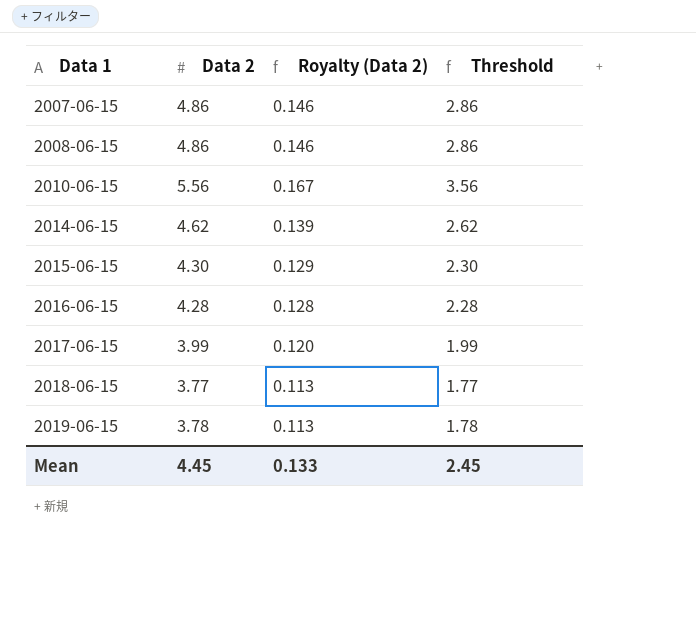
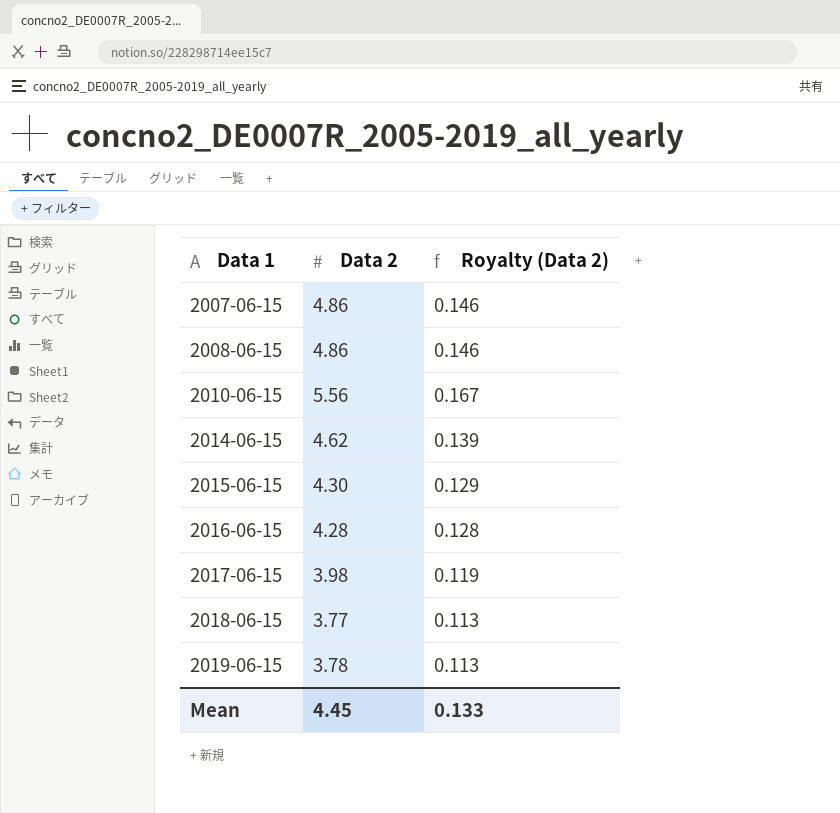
column Threshold | formula: [Data 2] - 2 -> none
2017-06-15 | Data 2: 3.99 -> 3.98
2017-06-15 | Royalty (Data 2): 0.120 -> 0.119

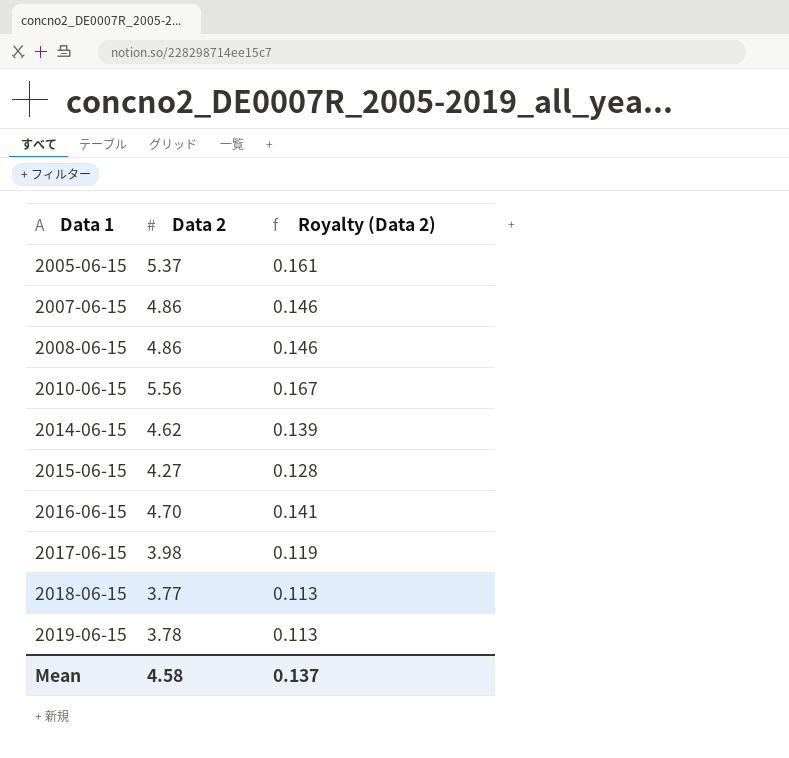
row 2005-06-15: none -> 5.37 | 0.161
2015-06-15 | Data 2: 4.30 -> 4.27
2015-06-15 | Royalty (Data 2): 0.129 -> 0.128
2016-06-15 | Data 2: 4.28 -> 4.70
2016-06-15 | Royalty (Data 2): 0.128 -> 0.141
Mean | Data 2: 4.45 -> 4.58
Mean | Royalty (Data 2): 0.133 -> 0.137

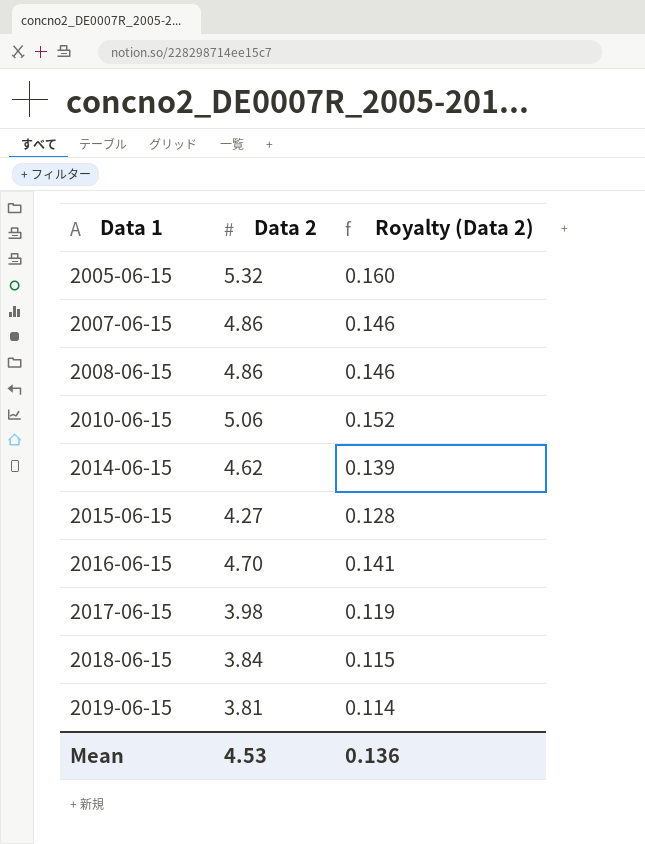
2005-06-15 | Data 2: 5.37 -> 5.32
2005-06-15 | Royalty (Data 2): 0.161 -> 0.160
2010-06-15 | Data 2: 5.56 -> 5.06
2010-06-15 | Royalty (Data 2): 0.167 -> 0.152
2018-06-15 | Data 2: 3.77 -> 3.84
2018-06-15 | Royalty (Data 2): 0.113 -> 0.115
2019-06-15 | Data 2: 3.78 -> 3.81
2019-06-15 | Royalty (Data 2): 0.113 -> 0.114
Mean | Data 2: 4.58 -> 4.53
Mean | Royalty (Data 2): 0.137 -> 0.136

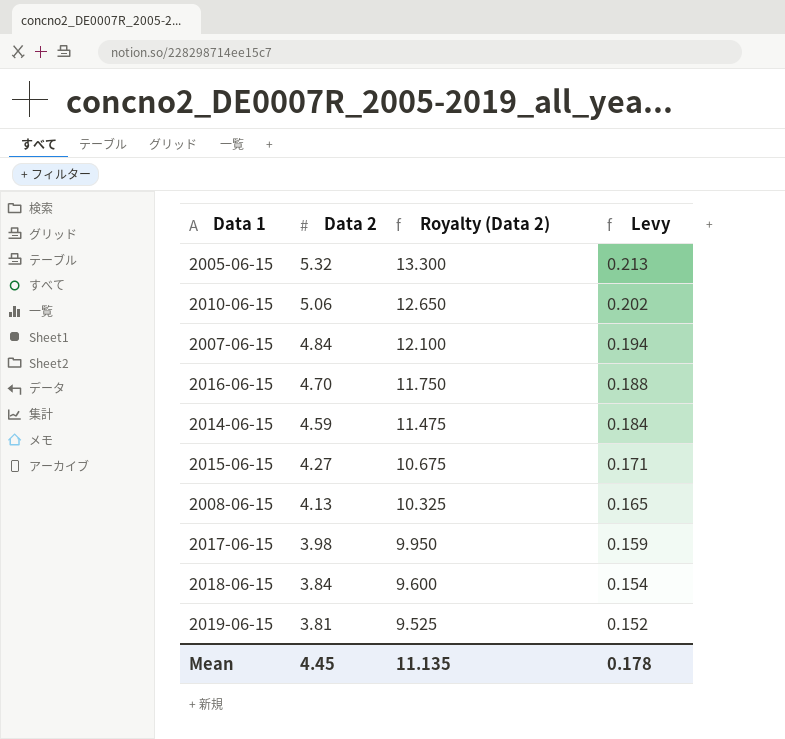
row order: Data 1 ascending -> Data 2 descending
column Royalty (Data 2) | formula: [Data 2] * 0.03 -> [Data 2] * 2.5
column Levy | formula: none -> [Data 2] * 0.04
2007-06-15 | Data 2: 4.86 -> 4.84
2014-06-15 | Data 2: 4.62 -> 4.59
2008-06-15 | Data 2: 4.86 -> 4.13
Mean | Data 2: 4.53 -> 4.45
Mean | Royalty (Data 2): 0.136 -> 11.135

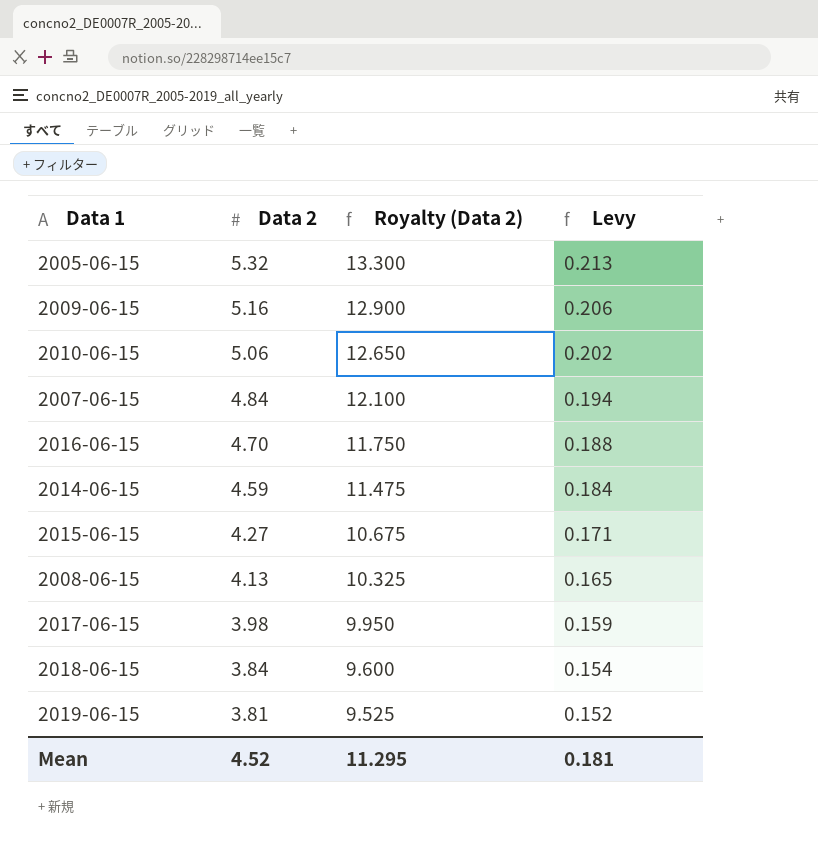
row 2009-06-15: none -> 5.16 | 12.900 | 0.206
Mean | Data 2: 4.45 -> 4.52
Mean | Royalty (Data 2): 11.135 -> 11.295
Mean | Levy: 0.178 -> 0.181

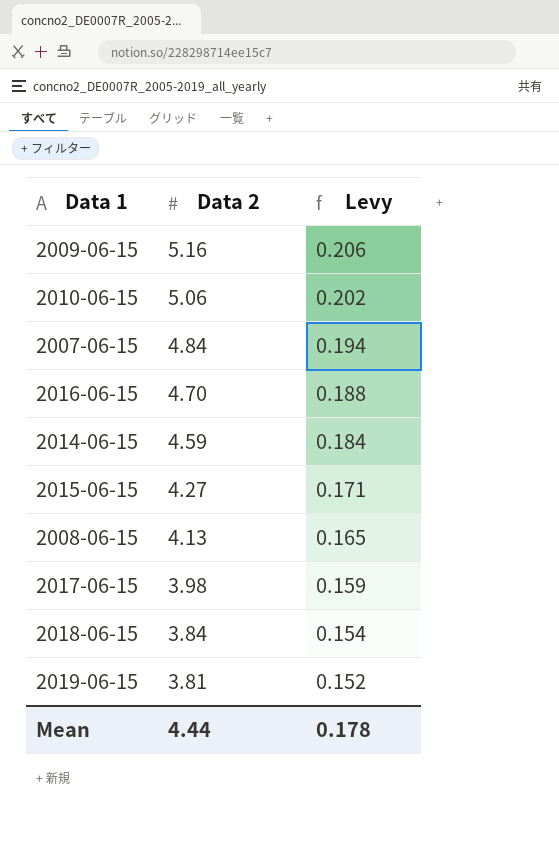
column Royalty (Data 2) | formula: [Data 2] * 2.5 -> none
row 2005-06-15: 5.32 | 13.300 | 0.213 -> none
Mean | Data 2: 4.52 -> 4.44
Mean | Levy: 0.181 -> 0.178

